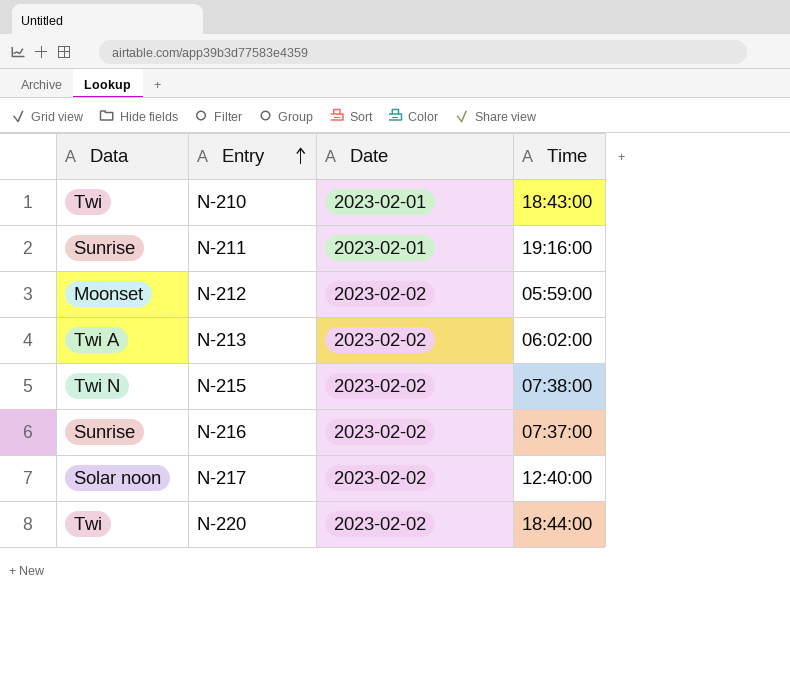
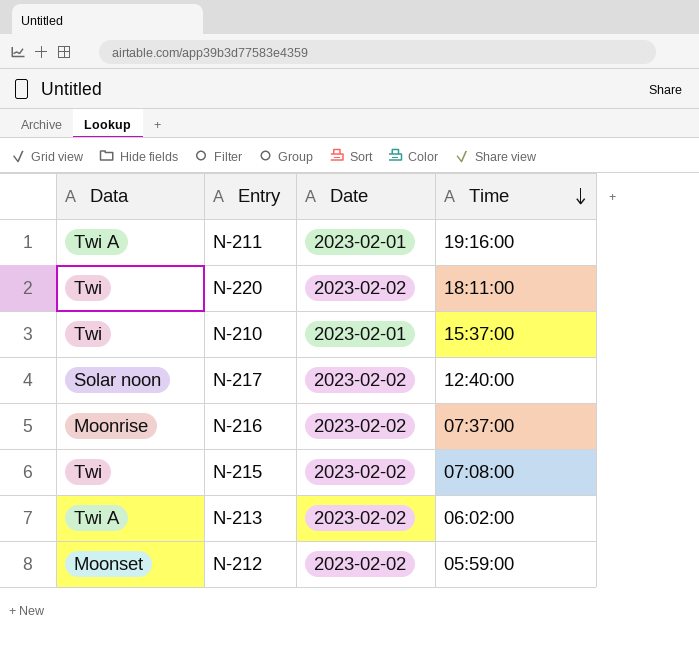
row order: Entry ascending -> Time descending
N-211 | Data: Sunrise -> Twi A
N-220 | Time: 18:44:00 -> 18:11:00
N-210 | Time: 18:43:00 -> 15:37:00
N-216 | Data: Sunrise -> Moonrise
N-215 | Data: Twi N -> Twi
N-215 | Time: 07:38:00 -> 07:08:00

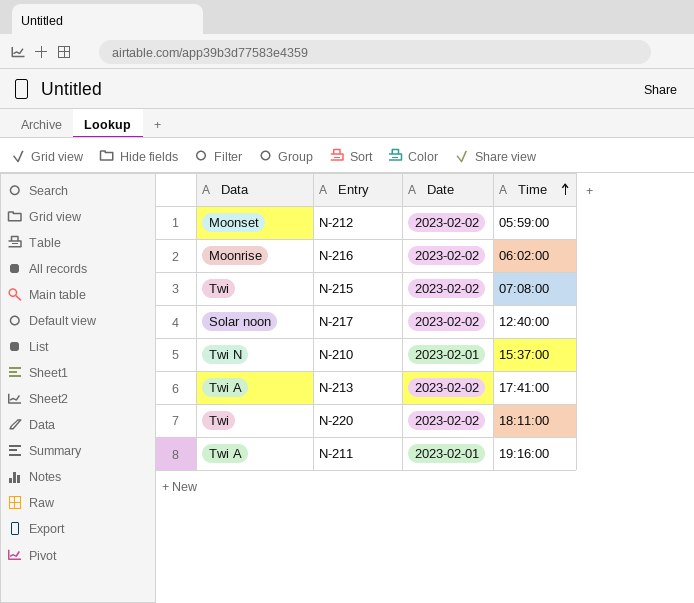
row order: Time descending -> Time ascending
N-216 | Time: 07:37:00 -> 06:02:00
N-210 | Data: Twi -> Twi N
N-213 | Time: 06:02:00 -> 17:41:00

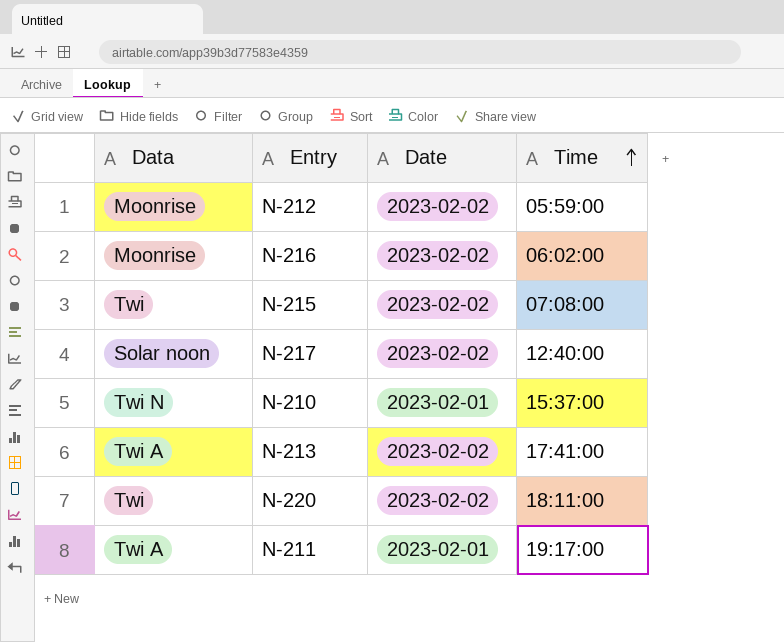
N-212 | Data: Moonset -> Moonrise
N-211 | Time: 19:16:00 -> 19:17:00

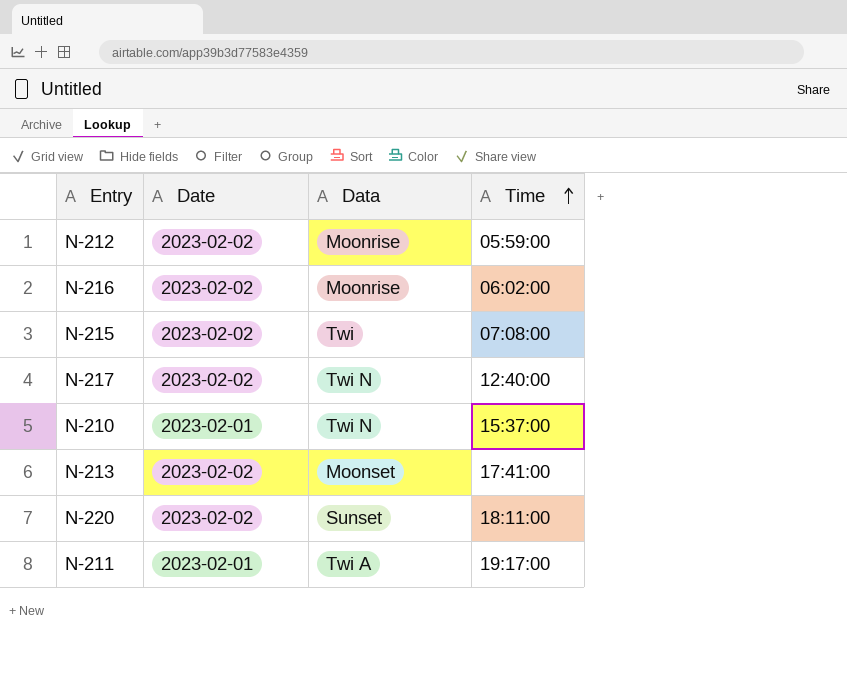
column Data | position: 1 -> 3
N-217 | Data: Solar noon -> Twi N
N-213 | Data: Twi A -> Moonset
N-220 | Data: Twi -> Sunset

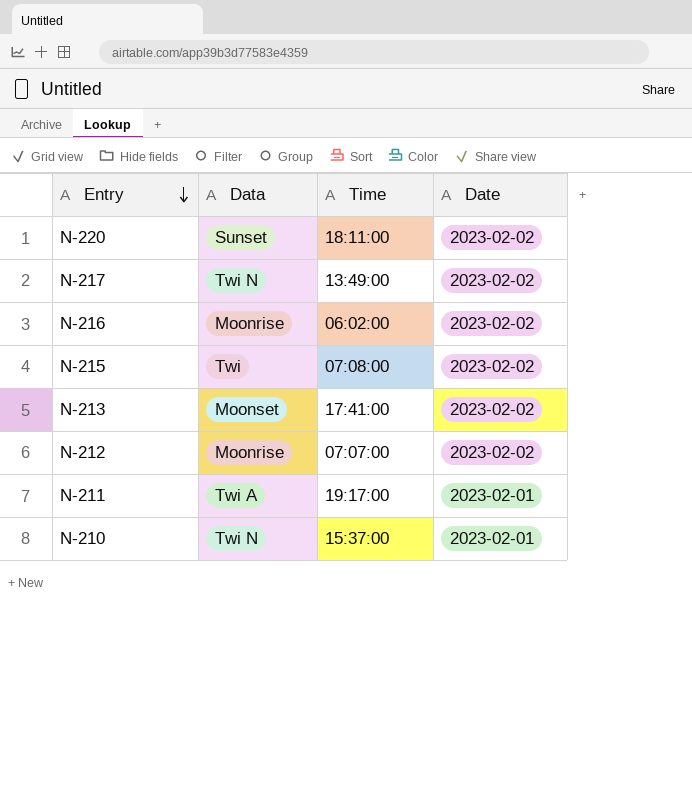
row order: Time ascending -> Entry descending
column Date | position: 2 -> 4
N-217 | Time: 12:40:00 -> 13:49:00
N-212 | Time: 05:59:00 -> 07:07:00

